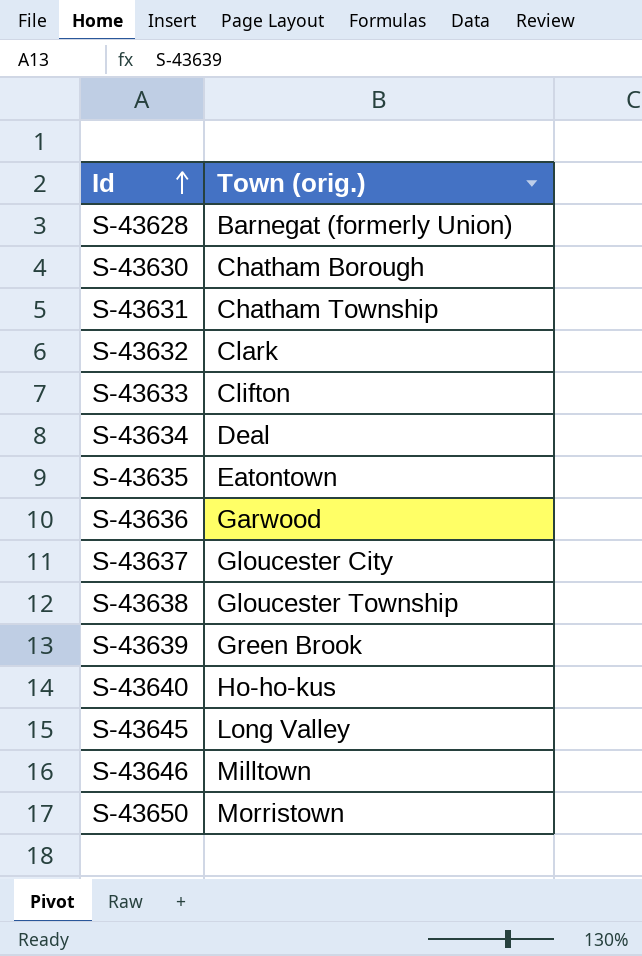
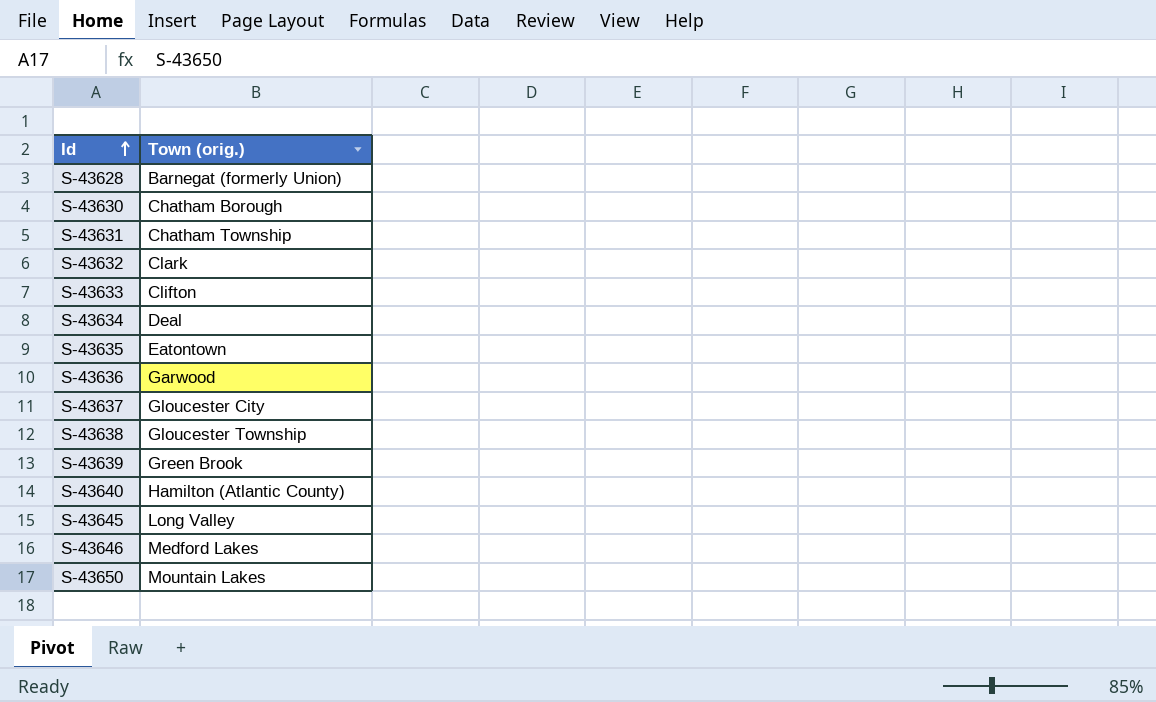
S-43640 | Town (orig.): Ho-ho-kus -> Hamilton (Atlantic County)
S-43646 | Town (orig.): Milltown -> Medford Lakes
S-43650 | Town (orig.): Morristown -> Mountain Lakes

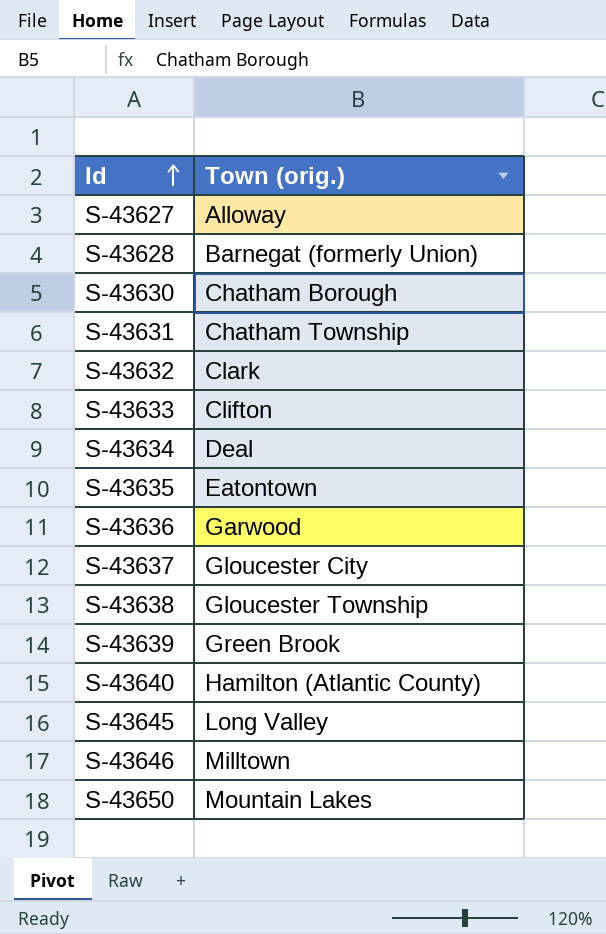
row S-43627: none -> Alloway
S-43646 | Town (orig.): Medford Lakes -> Milltown

